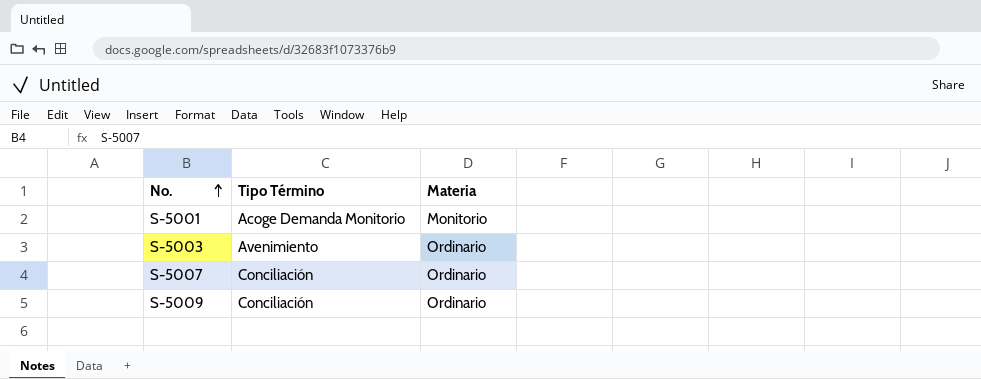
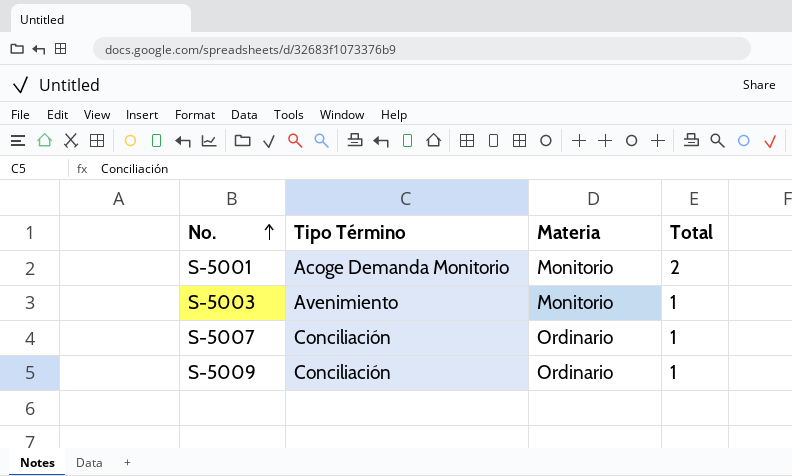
column Total | position: none -> 4
S-5003 | Materia: Ordinario -> Monitorio

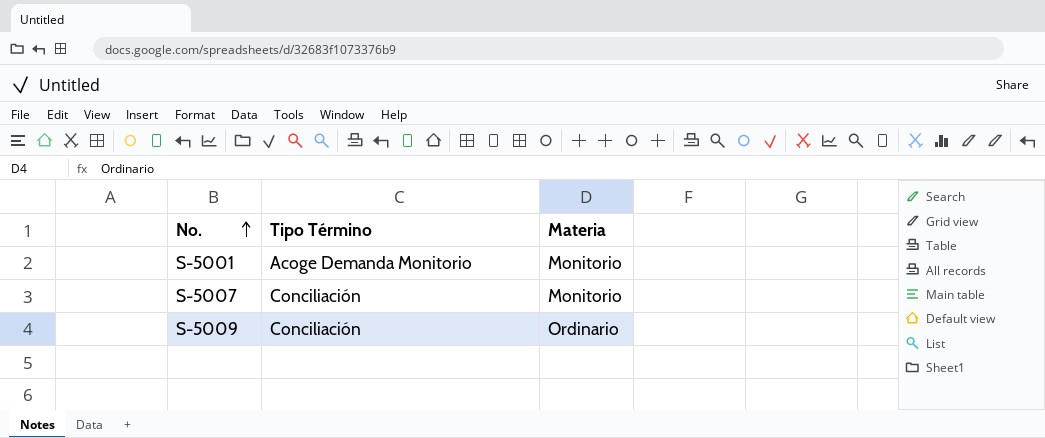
column Total | position: 4 -> none
row S-5003: Avenimiento | Monitorio | 1 -> none
S-5007 | Materia: Ordinario -> Monitorio

